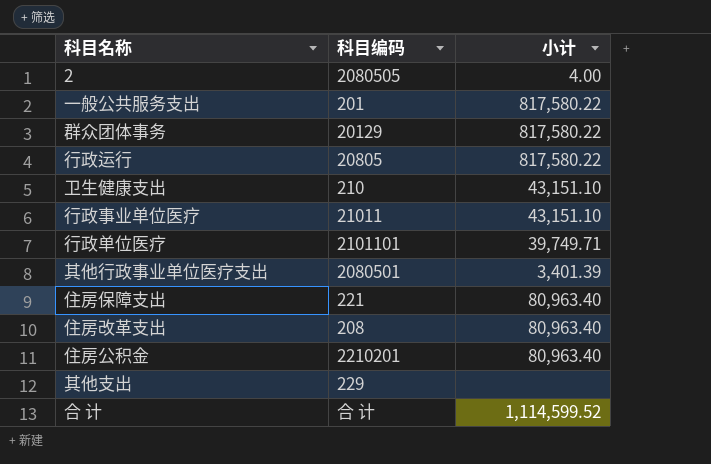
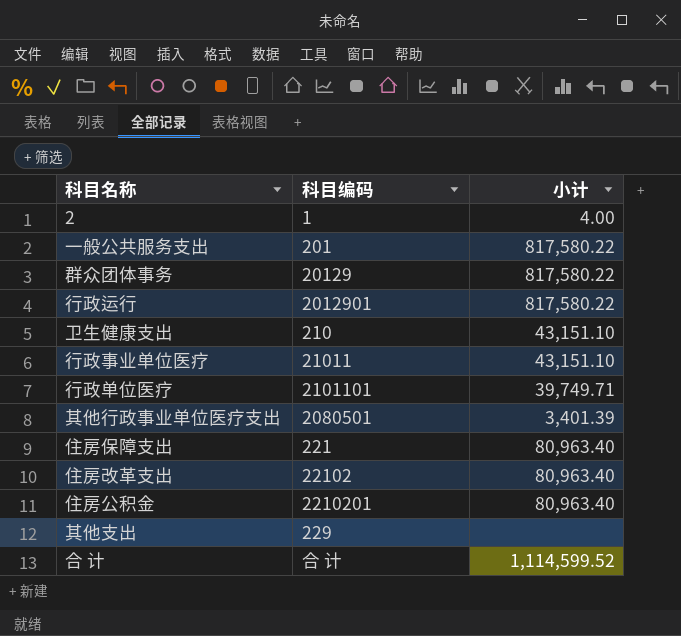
2 | 科目编码: 2080505 -> 1
行政运行 | 科目编码: 20805 -> 2012901
住房改革支出 | 科目编码: 208 -> 22102

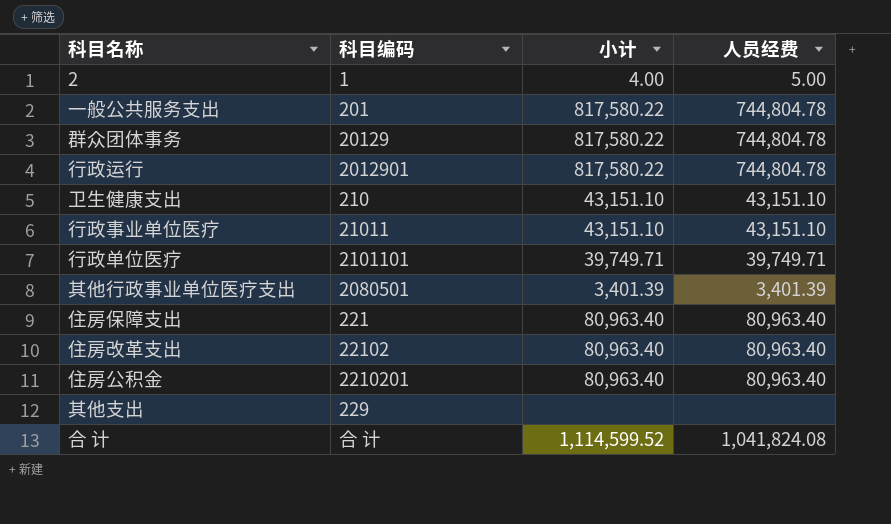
column 人员经费 | position: none -> 4

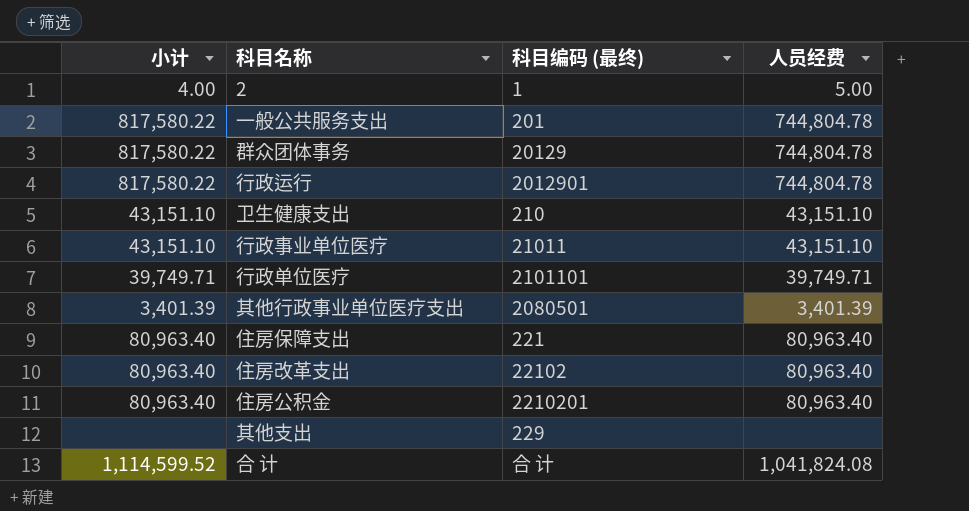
column 小计 | position: 3 -> 1
column name: 科目编码 -> 科目编码 (最终)

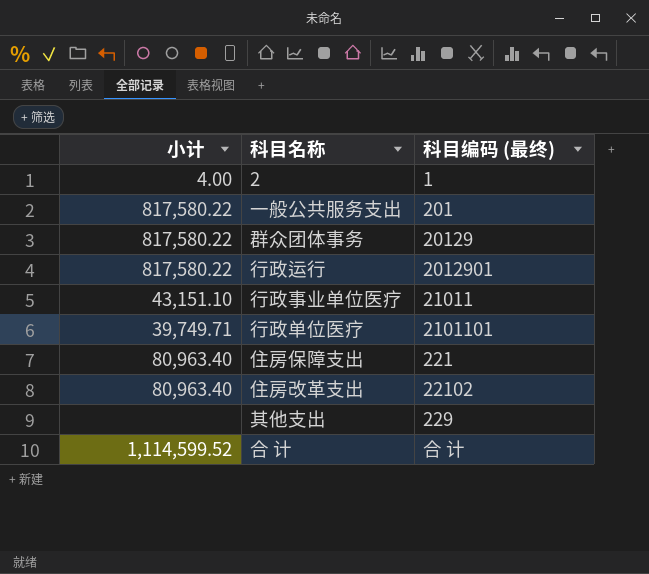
column 人员经费 | position: 4 -> none
row 卫生健康支出: 43,151.10 | 210 | 43,151.10 -> none
row 其他行政事业单位医疗支出: 3,401.39 | 2080501 | 3,401.39 -> none
row 住房公积金: 80,963.40 | 2210201 | 80,963.40 -> none

